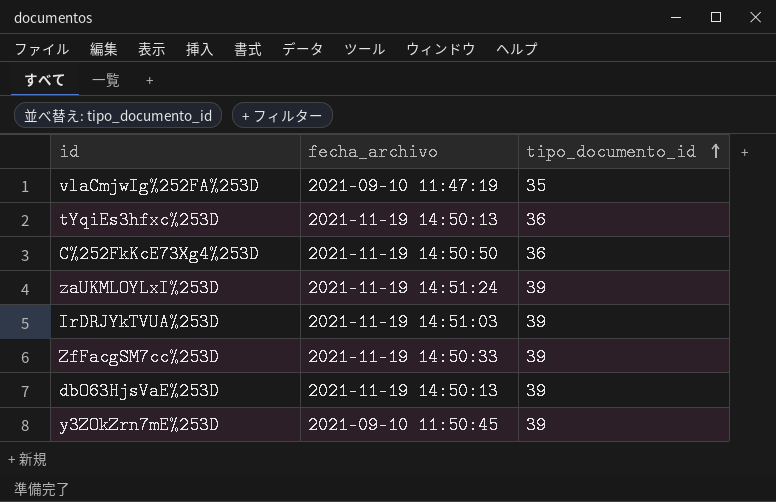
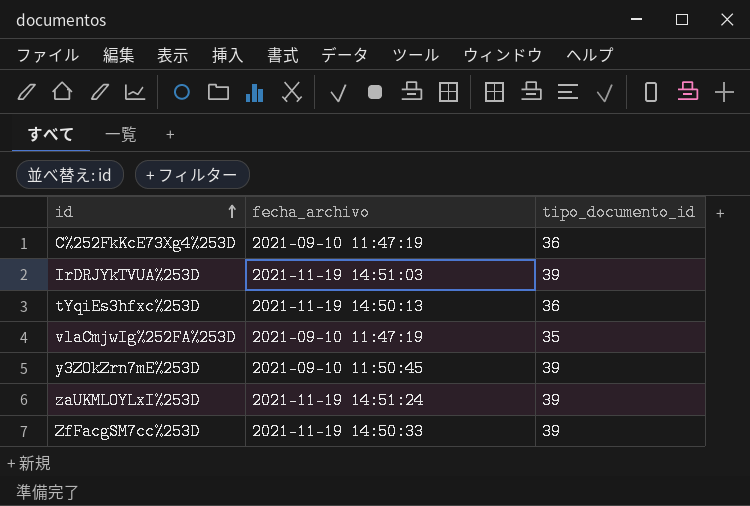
row order: tipo_documento_id ascending -> id ascending
row dbO63HjsVaE%253D: 2021-11-19 14:50:13 | 39 -> none
C%252FkKcE73Xg4%253D | fecha_archivo: 2021-11-19 14:50:50 -> 2021-09-10 11:47:19

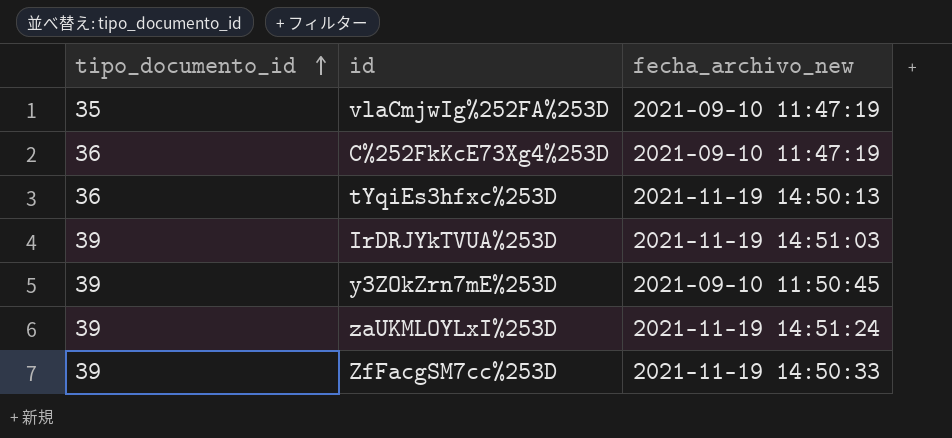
row order: id ascending -> tipo_documento_id ascending
column tipo_documento_id | position: 3 -> 1
column name: fecha_archivo -> fecha_archivo_new

